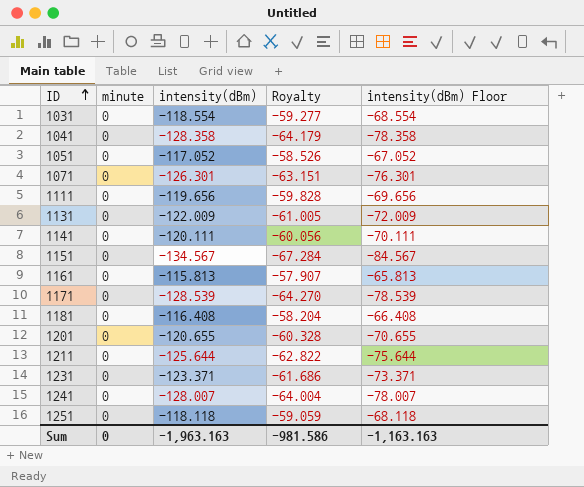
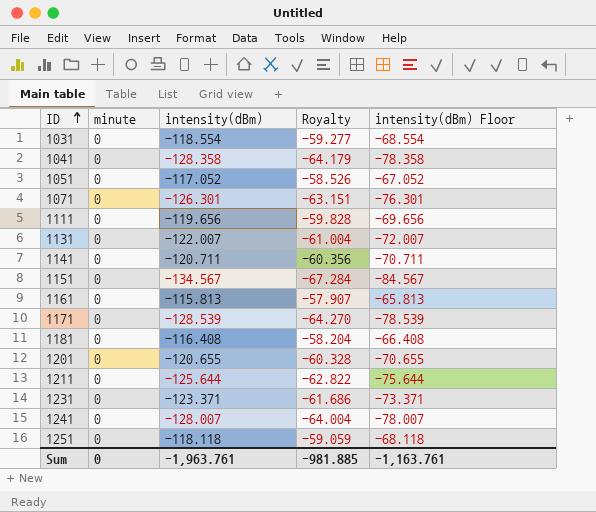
1131 | intensity(dBm): -122.009 -> -122.007
1131 | Royalty: -61.005 -> -61.004
1131 | intensity(dBm) Floor: -72.009 -> -72.007
1141 | intensity(dBm): -120.111 -> -120.711
1141 | Royalty: -60.056 -> -60.356
1141 | intensity(dBm) Floor: -70.111 -> -70.711
Sum | intensity(dBm): -1,963.163 -> -1,963.761
Sum | Royalty: -981.586 -> -981.885
Sum | intensity(dBm) Floor: -1,163.163 -> -1,163.761

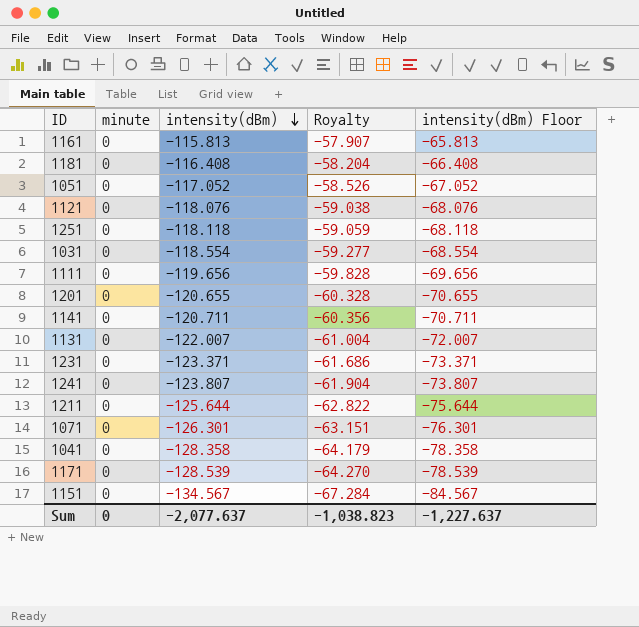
row order: ID ascending -> intensity(dBm) descending
row 1121: none -> 0 | -118.076 | -59.038 | -68.076
1241 | intensity(dBm): -128.007 -> -123.807
1241 | Royalty: -64.004 -> -61.904
1241 | intensity(dBm) Floor: -78.007 -> -73.807
Sum | intensity(dBm): -1,963.761 -> -2,077.637
Sum | Royalty: -981.885 -> -1,038.823
Sum | intensity(dBm) Floor: -1,163.761 -> -1,227.637

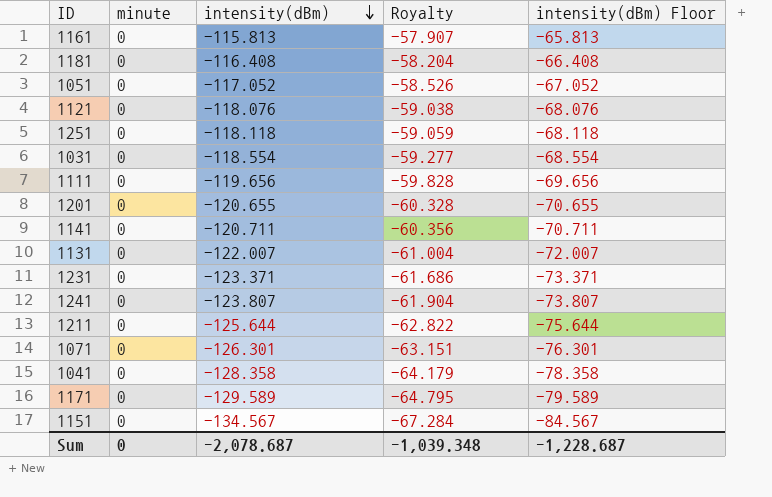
1171 | intensity(dBm): -128.539 -> -129.589
1171 | Royalty: -64.270 -> -64.795
1171 | intensity(dBm) Floor: -78.539 -> -79.589
Sum | intensity(dBm): -2,077.637 -> -2,078.687
Sum | Royalty: -1,038.823 -> -1,039.348
Sum | intensity(dBm) Floor: -1,227.637 -> -1,228.687

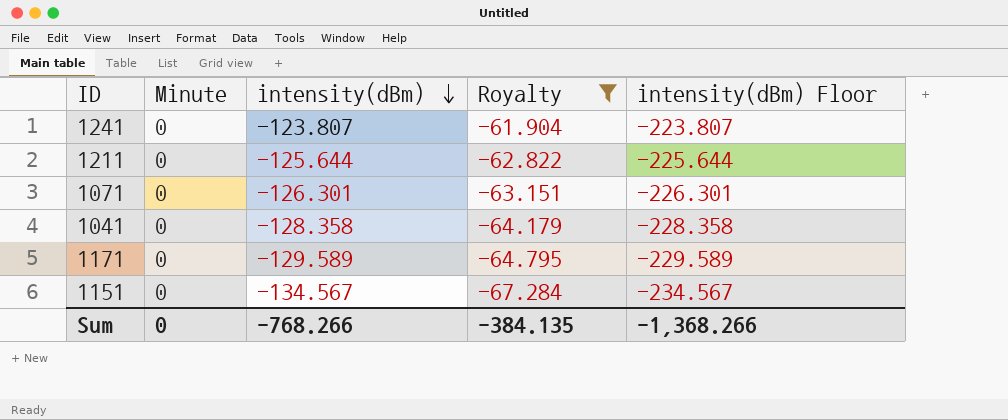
filter: none -> Royalty <= -61.904
column name: minute -> Minute
column intensity(dBm) Floor | formula: [intensity(dBm)] + 50 -> [intensity(dBm)] - 100
Sum | intensity(dBm): -2,078.687 -> -768.266
Sum | Royalty: -1,039.348 -> -384.135
Sum | intensity(dBm) Floor: -1,228.687 -> -1,368.266

